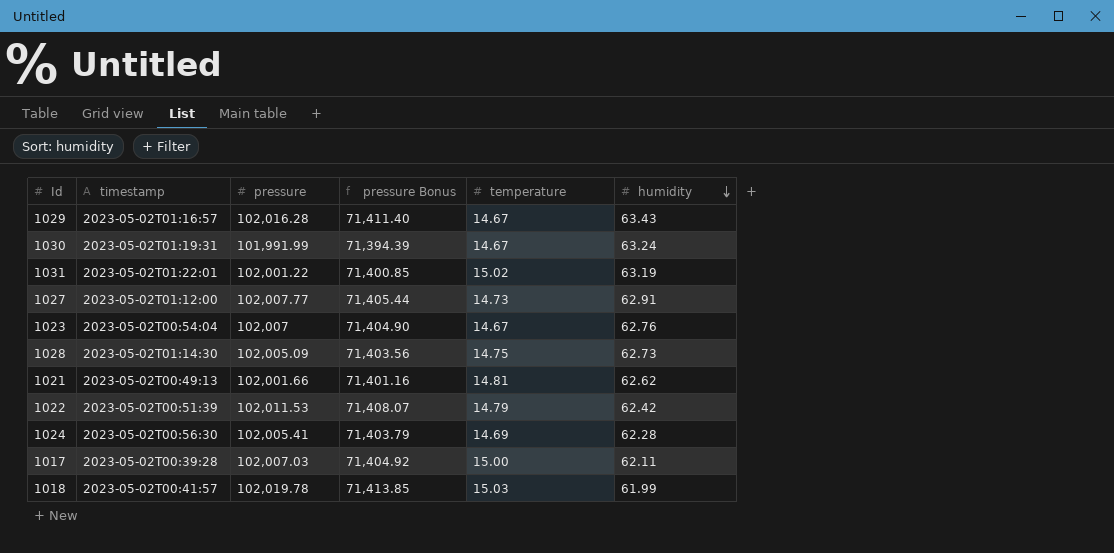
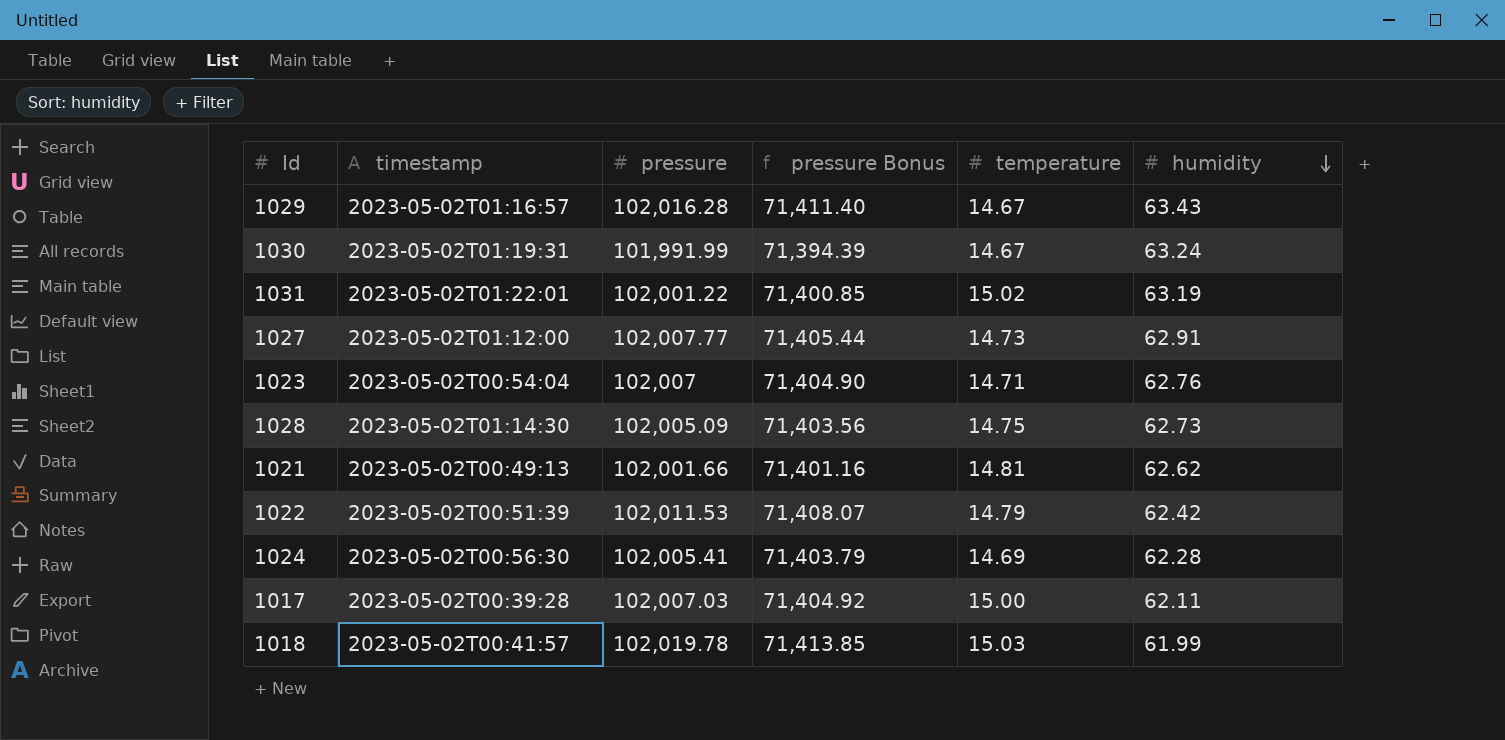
1023 | temperature: 14.67 -> 14.71

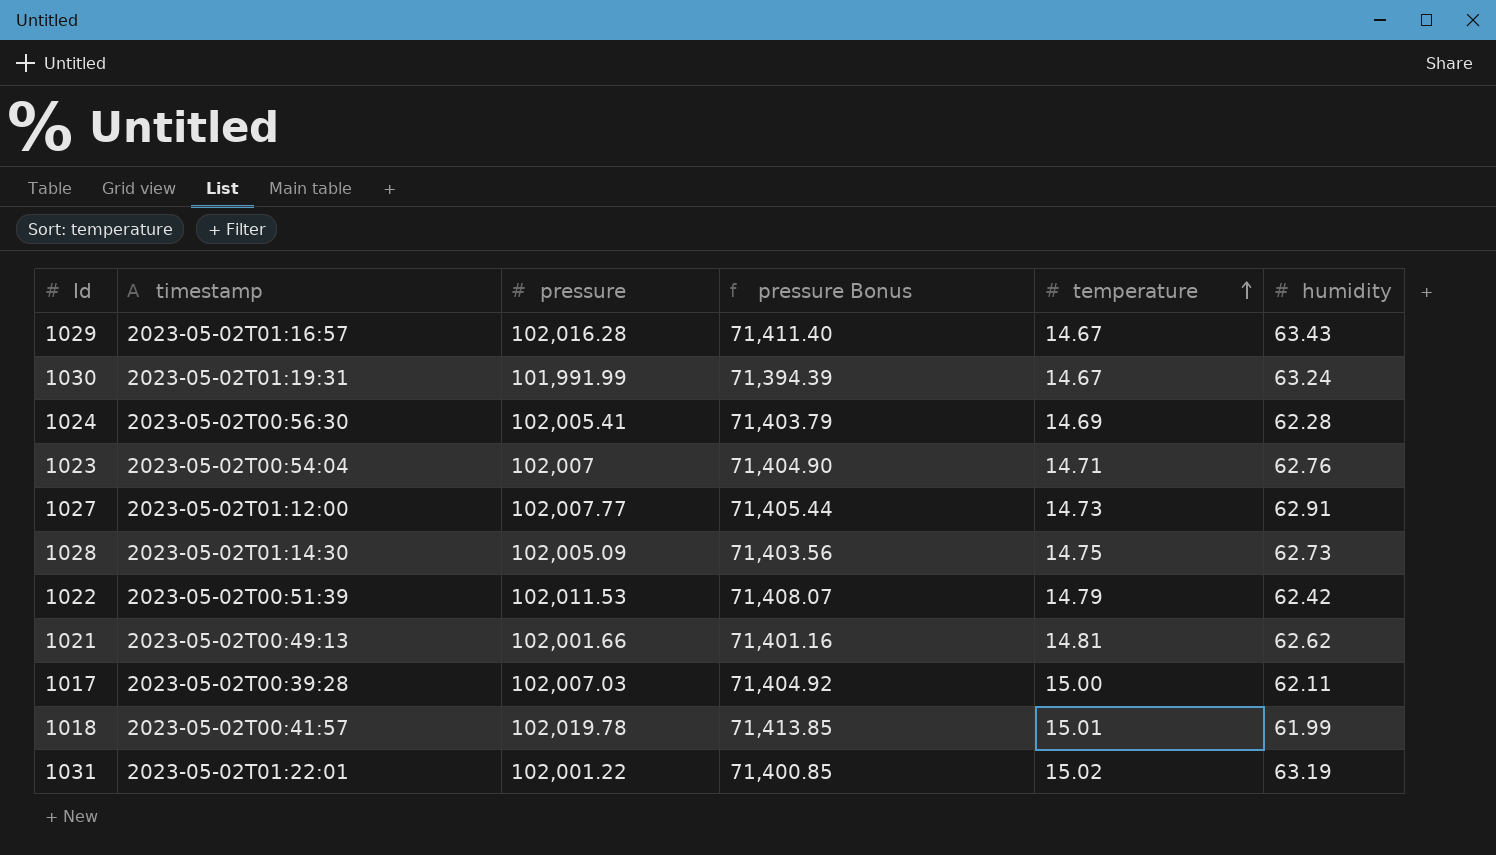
row order: humidity descending -> temperature ascending
1018 | temperature: 15.03 -> 15.01

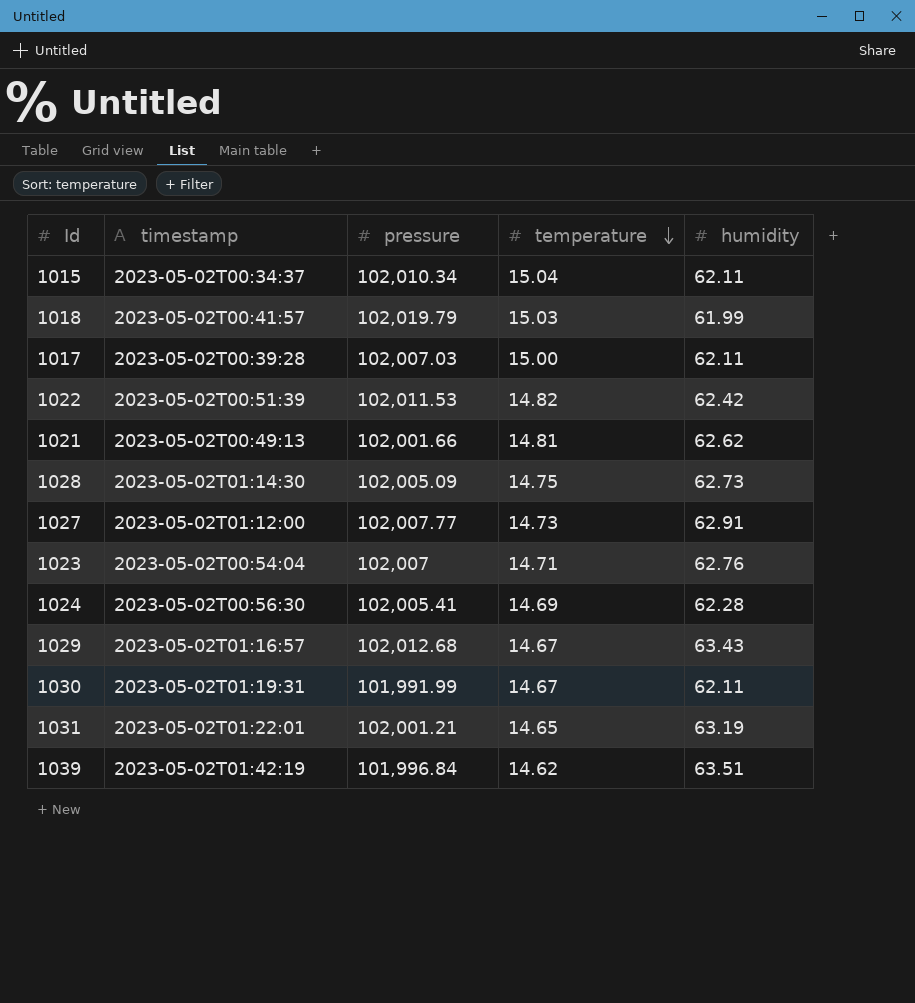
row order: temperature ascending -> temperature descending
column pressure Bonus | formula: [pressure] * 0.7 -> none
row 1015: none -> 2023-05-02T00:34:37 | 102,010.34 | 15.04 | 62.11
1018 | pressure: 102,019.78 -> 102,019.79
1018 | temperature: 15.01 -> 15.03
1022 | temperature: 14.79 -> 14.82
1029 | pressure: 102,016.28 -> 102,012.68
1030 | humidity: 63.24 -> 62.11
1031 | pressure: 102,001.22 -> 102,001.21
1031 | temperature: 15.02 -> 14.65
row 1039: none -> 2023-05-02T01:42:19 | 101,996.84 | 14.62 | 63.51

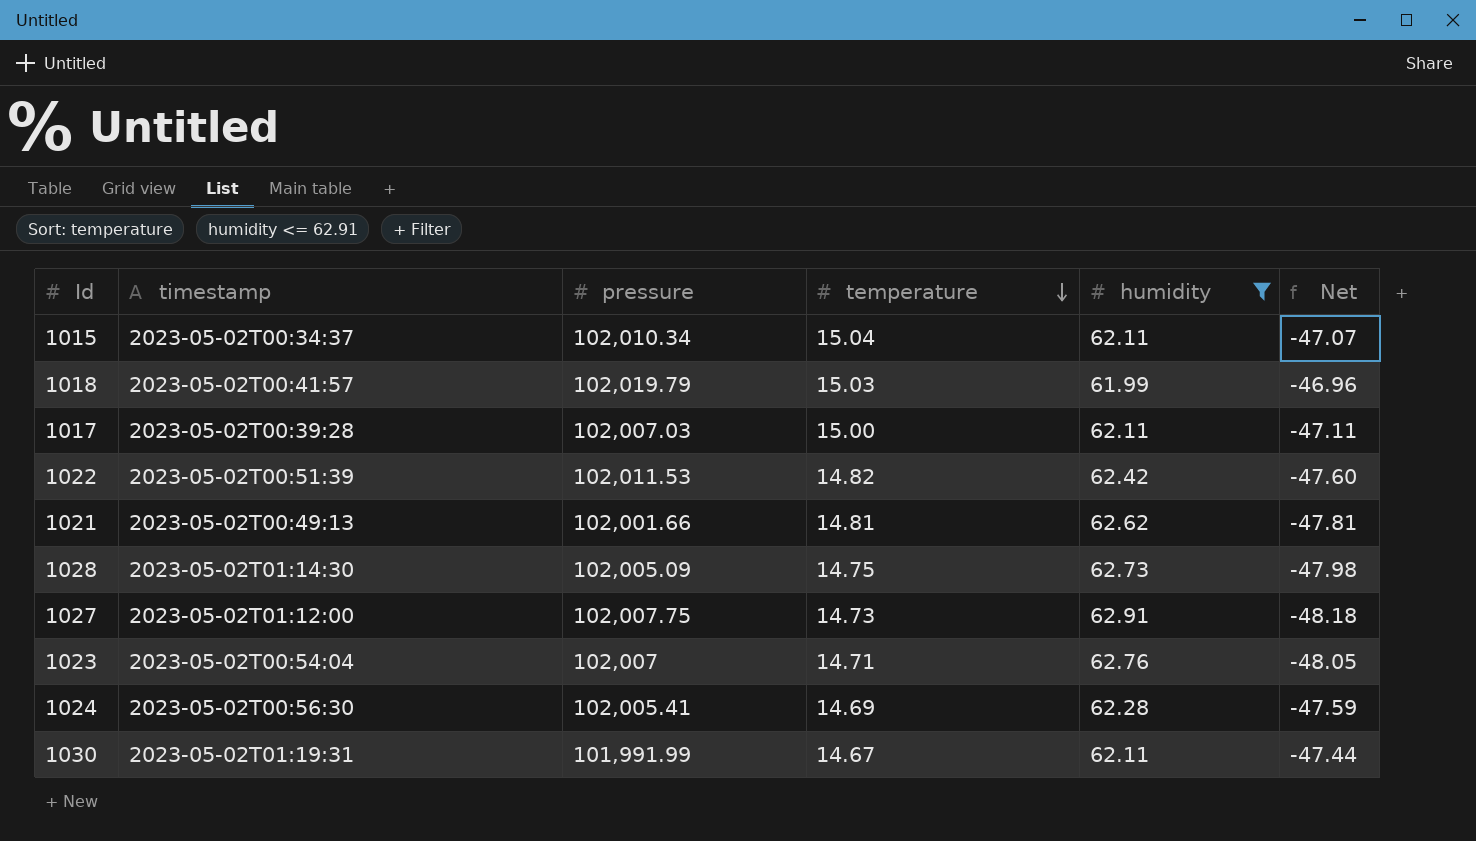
filter: none -> humidity <= 62.91
column Net | formula: none -> [temperature] - [humidity]
1027 | pressure: 102,007.77 -> 102,007.75

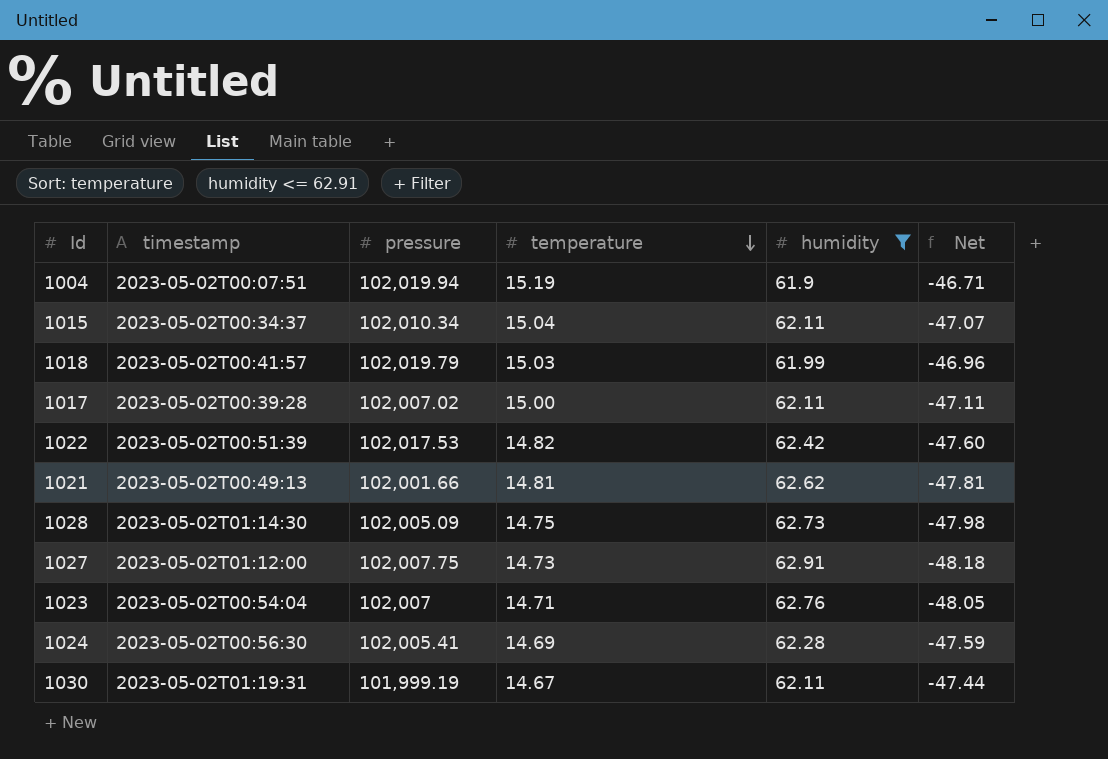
row 1004: none -> 2023-05-02T00:07:51 | 102,019.94 | 15.19 | 61.9 | -46.71
1017 | pressure: 102,007.03 -> 102,007.02
1022 | pressure: 102,011.53 -> 102,017.53
1030 | pressure: 101,991.99 -> 101,999.19

